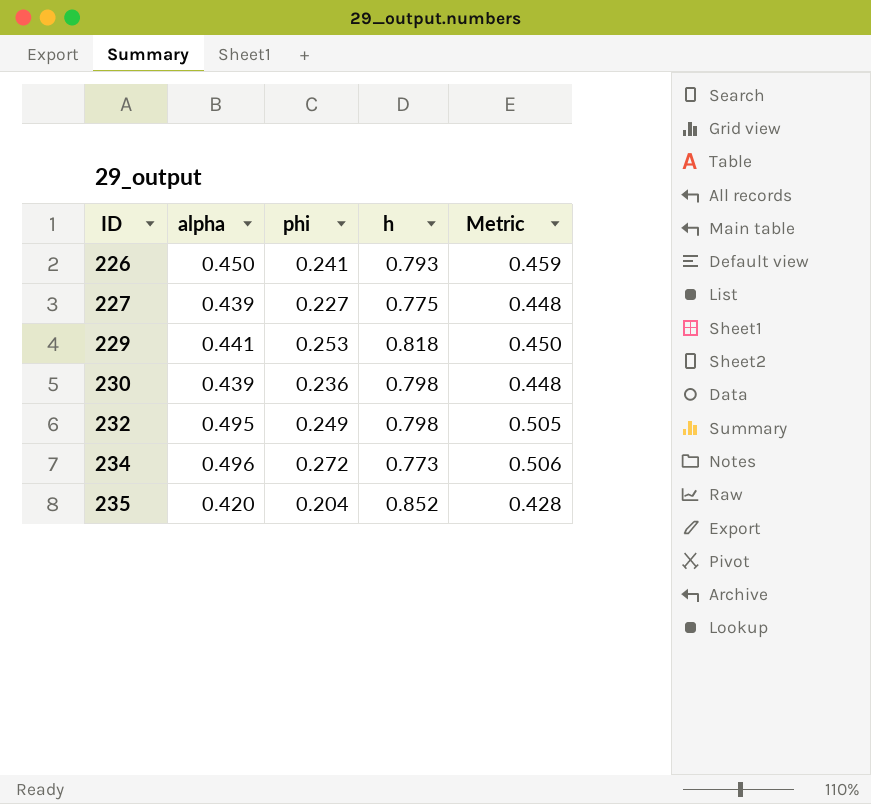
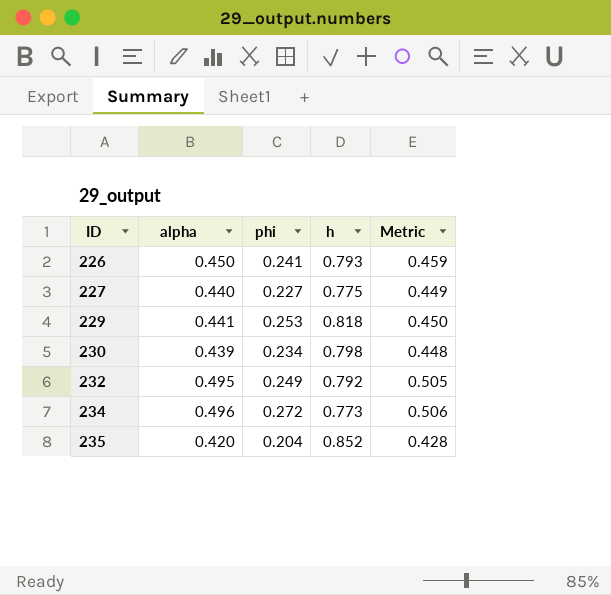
227 | alpha: 0.439 -> 0.440
227 | Metric: 0.448 -> 0.449
230 | phi: 0.236 -> 0.234
232 | h: 0.798 -> 0.792

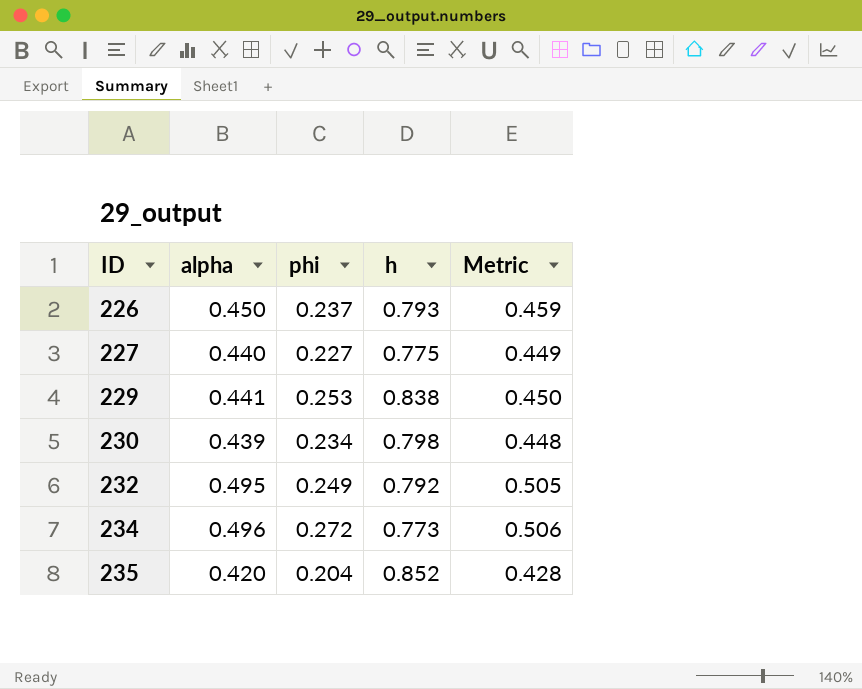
226 | phi: 0.241 -> 0.237
229 | h: 0.818 -> 0.838

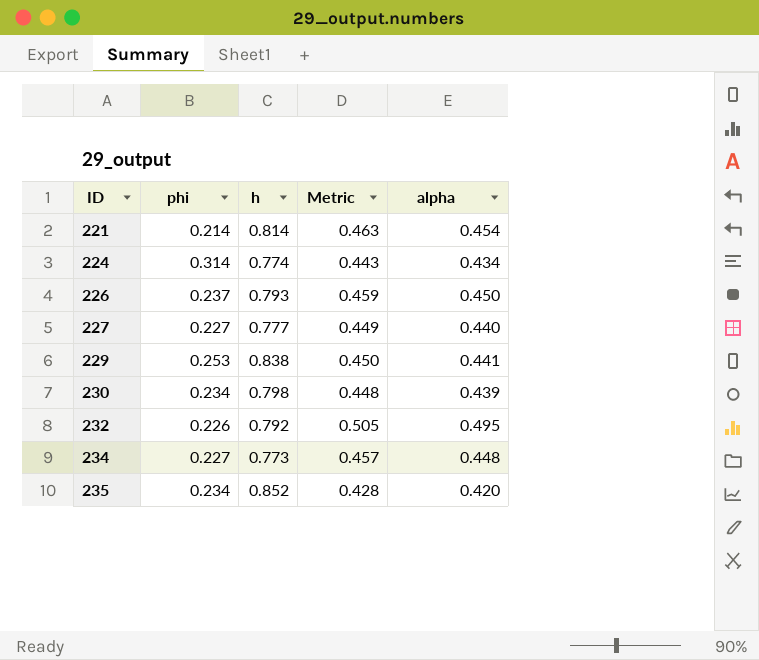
column alpha | position: 2 -> 5
row 221: none -> 0.214 | 0.814 | 0.463 | 0.454
row 224: none -> 0.314 | 0.774 | 0.443 | 0.434
227 | h: 0.775 -> 0.777
232 | phi: 0.249 -> 0.226
234 | phi: 0.272 -> 0.227
234 | Metric: 0.506 -> 0.457
234 | alpha: 0.496 -> 0.448
235 | phi: 0.204 -> 0.234

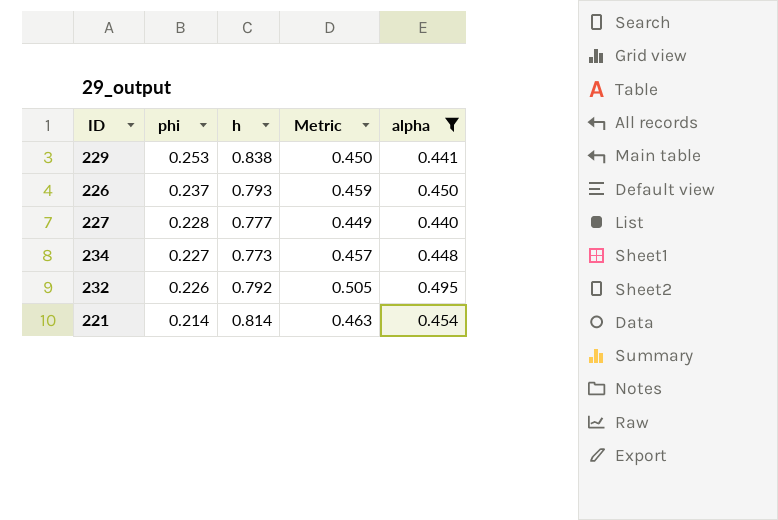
filter: none -> alpha >= 0.440
row order: ID ascending -> phi descending
227 | phi: 0.227 -> 0.228

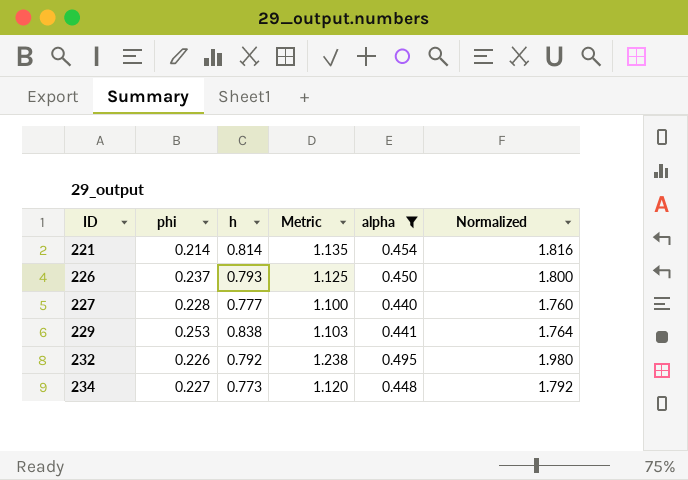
row order: phi descending -> ID ascending
column Metric | formula: [alpha] * 1.02 -> [alpha] * 2.5
column Normalized | formula: none -> [alpha] * 4

